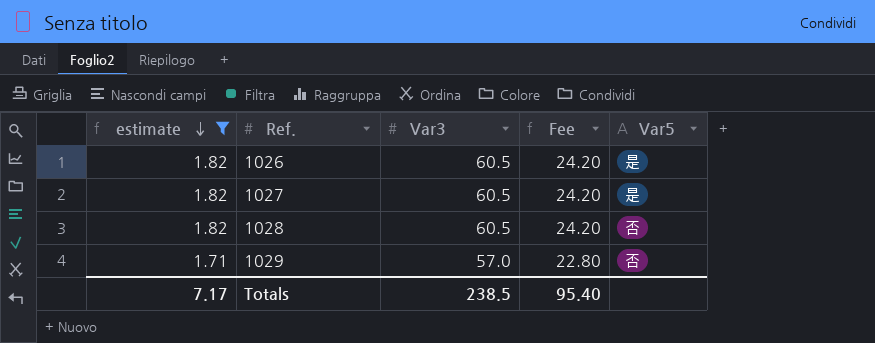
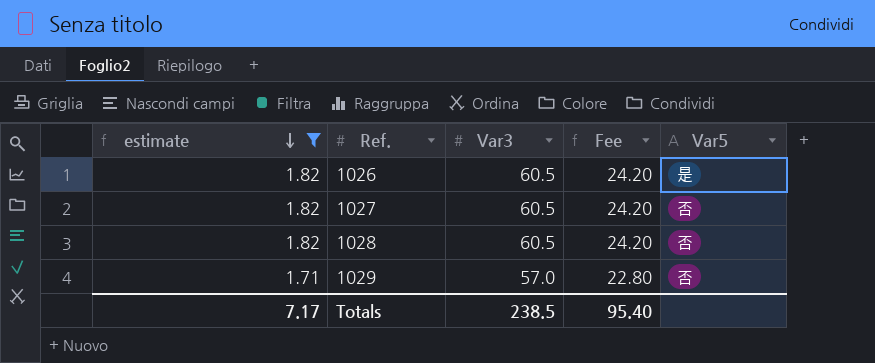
1027 | Var5: 是 -> 否

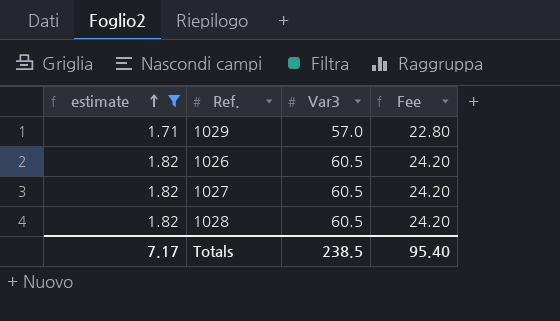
row order: estimate descending -> estimate ascending
column Var5 | position: 5 -> none

